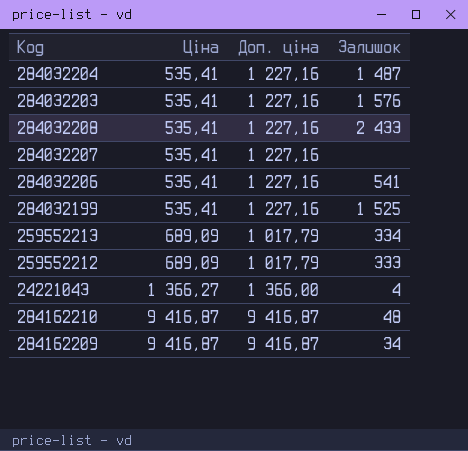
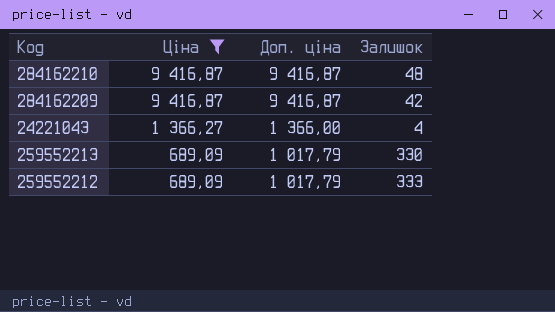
filter: none -> Ціна != 535,41
row order: Ціна ascending -> Ціна descending
284162209 | Залишок: 34 -> 42
259552213 | Залишок: 334 -> 330

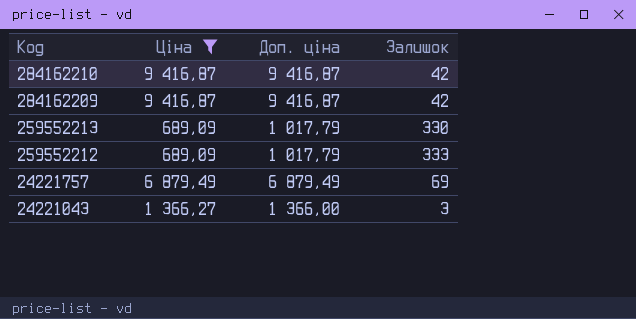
row order: Ціна descending -> Код descending
284162210 | Залишок: 48 -> 42
row 24221757: none -> 6 879,49 | 6 879,49 | 69
24221043 | Залишок: 4 -> 3

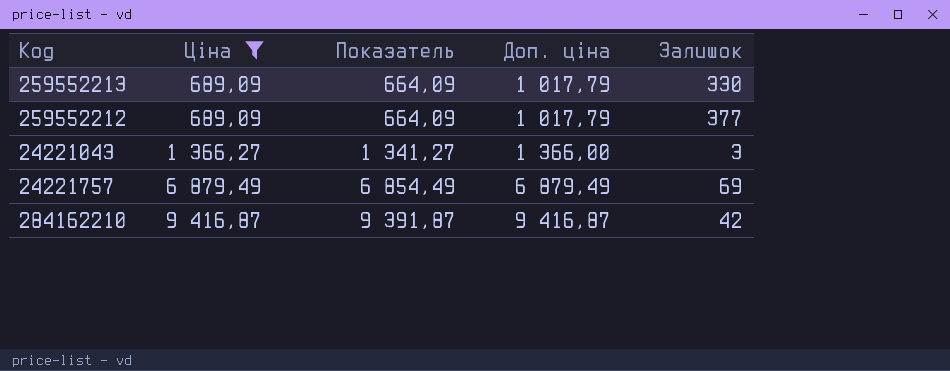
row order: Код descending -> Ціна ascending
column Показатель | formula: none -> [Ціна] - 25
row 284162209: 9 416,87 | 9 416,87 | 42 -> none
259552212 | Залишок: 333 -> 377

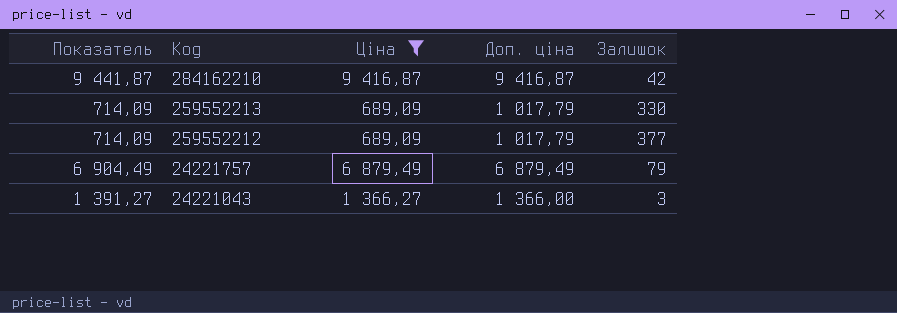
row order: Ціна ascending -> Код descending
column Показатель | formula: [Ціна] - 25 -> [Ціна] + 25
column Показатель | position: 3 -> 1
24221757 | Залишок: 69 -> 79

